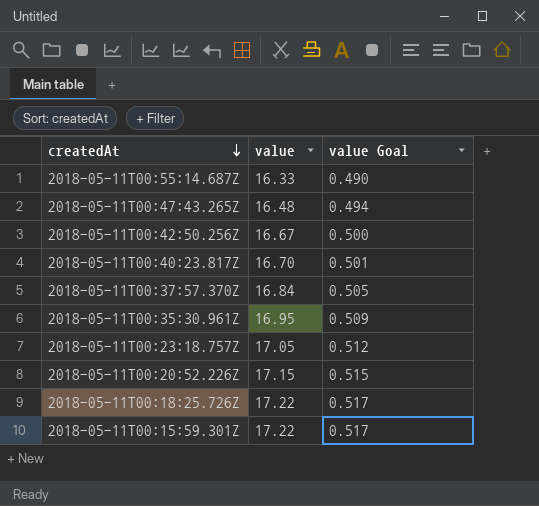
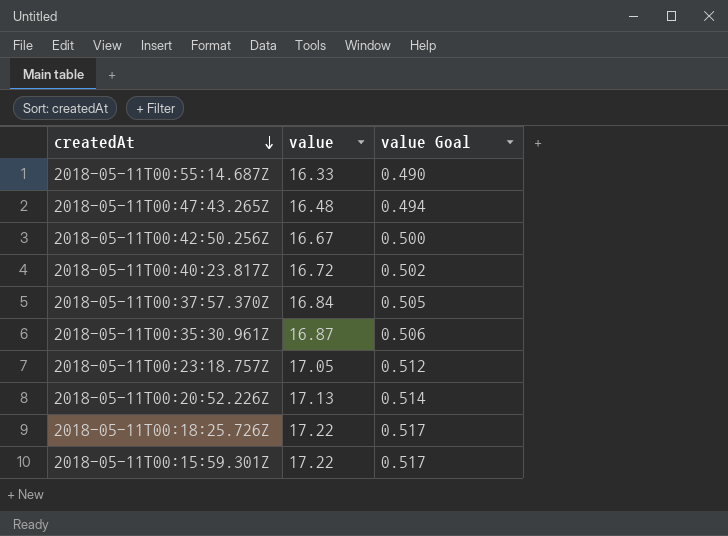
2018-05-11T00:40:23.817Z | value: 16.70 -> 16.72
2018-05-11T00:40:23.817Z | value Goal: 0.501 -> 0.502
2018-05-11T00:35:30.961Z | value: 16.95 -> 16.87
2018-05-11T00:35:30.961Z | value Goal: 0.509 -> 0.506
2018-05-11T00:20:52.226Z | value: 17.15 -> 17.13
2018-05-11T00:20:52.226Z | value Goal: 0.515 -> 0.514

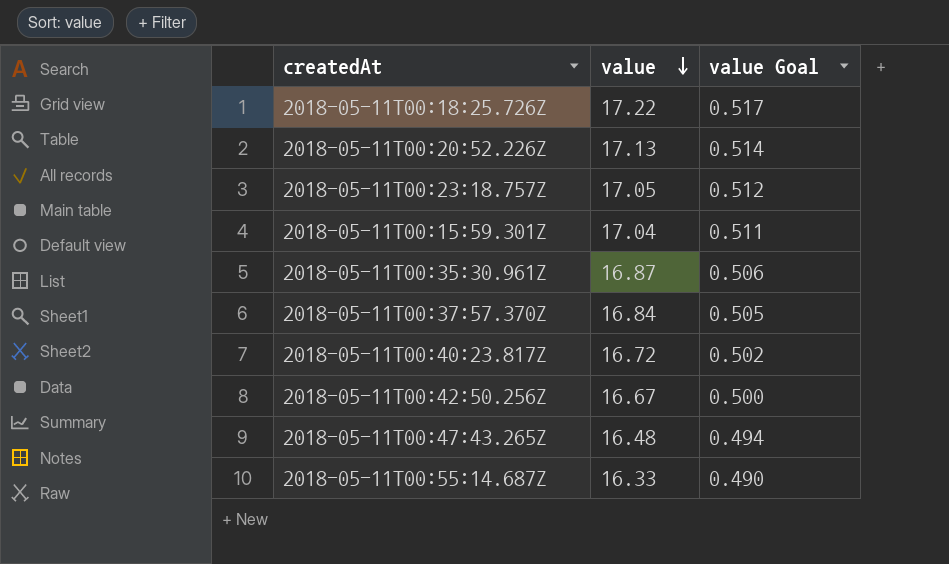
row order: createdAt descending -> value descending
2018-05-11T00:15:59.301Z | value: 17.22 -> 17.04
2018-05-11T00:15:59.301Z | value Goal: 0.517 -> 0.511

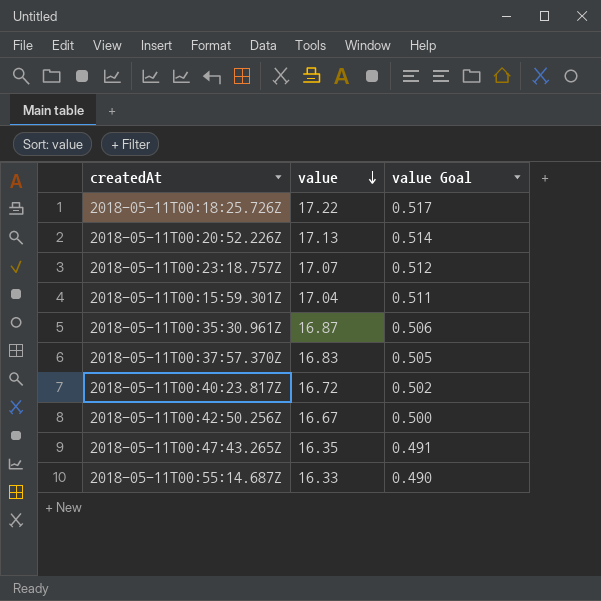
2018-05-11T00:23:18.757Z | value: 17.05 -> 17.07
2018-05-11T00:37:57.370Z | value: 16.84 -> 16.83
2018-05-11T00:47:43.265Z | value: 16.48 -> 16.35
2018-05-11T00:47:43.265Z | value Goal: 0.494 -> 0.491

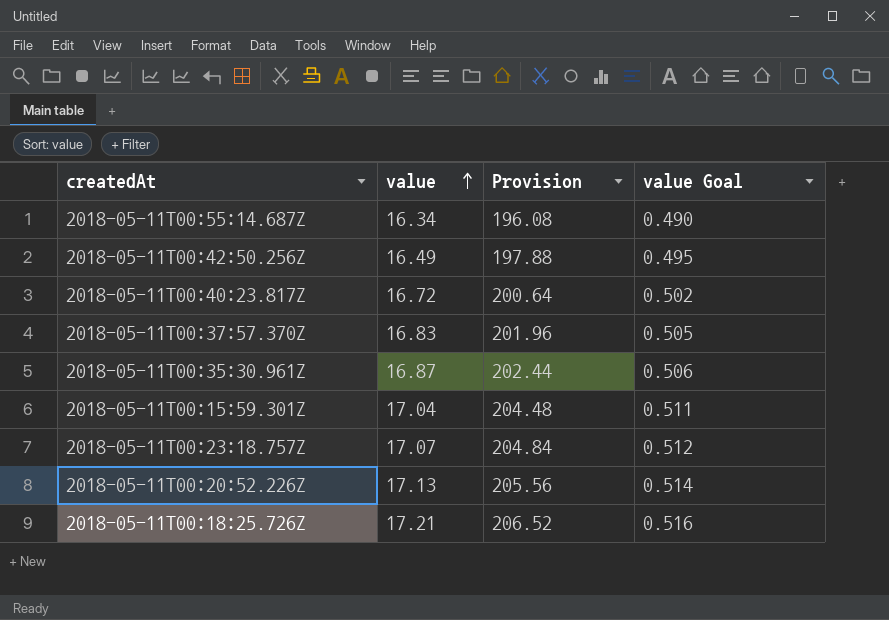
row order: value descending -> value ascending
column Provision | formula: none -> [value] * 12
row 2018-05-11T00:47:43.265Z: 16.35 | 0.491 -> none
2018-05-11T00:55:14.687Z | value: 16.33 -> 16.34
2018-05-11T00:42:50.256Z | value: 16.67 -> 16.49
2018-05-11T00:42:50.256Z | value Goal: 0.500 -> 0.495
2018-05-11T00:18:25.726Z | value: 17.22 -> 17.21
2018-05-11T00:18:25.726Z | value Goal: 0.517 -> 0.516

